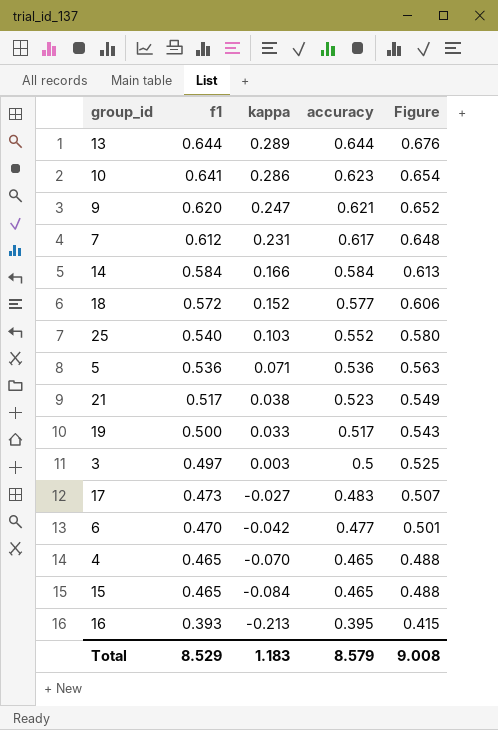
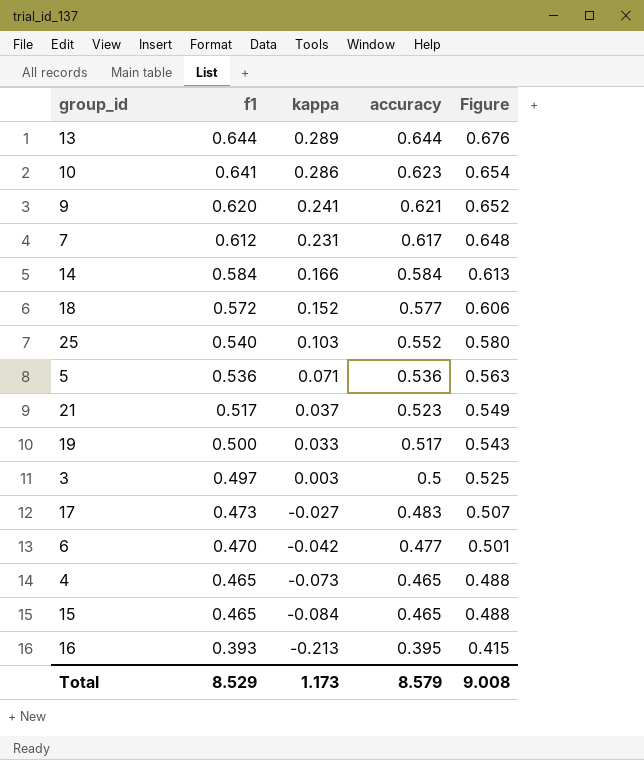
9 | kappa: 0.247 -> 0.241
21 | kappa: 0.038 -> 0.037
4 | kappa: -0.070 -> -0.073
Total | kappa: 1.183 -> 1.173

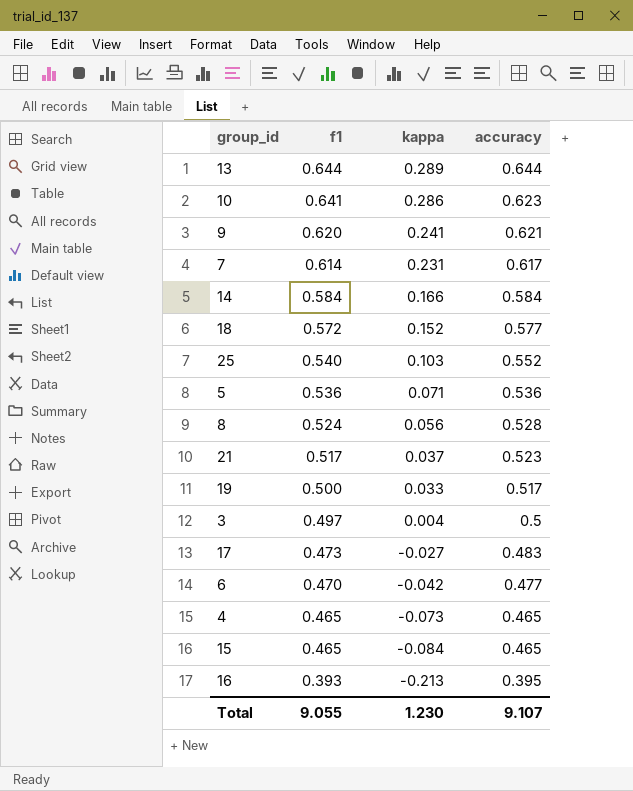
column Figure | formula: [accuracy] * 1.05 -> none
7 | f1: 0.612 -> 0.614
row 8: none -> 0.524 | 0.056 | 0.528
3 | kappa: 0.003 -> 0.004
Total | f1: 8.529 -> 9.055
Total | kappa: 1.173 -> 1.230
Total | accuracy: 8.579 -> 9.107

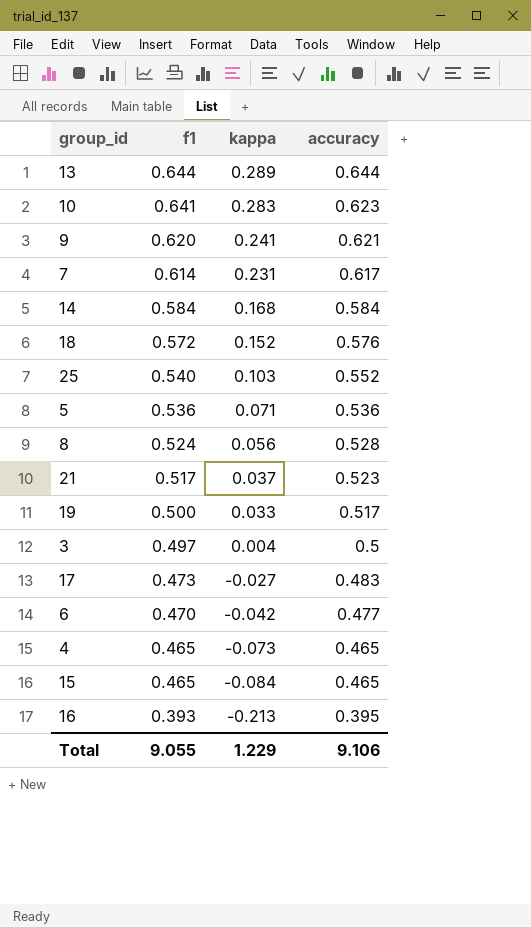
10 | kappa: 0.286 -> 0.283
14 | kappa: 0.166 -> 0.168
18 | accuracy: 0.577 -> 0.576
Total | kappa: 1.230 -> 1.229
Total | accuracy: 9.107 -> 9.106

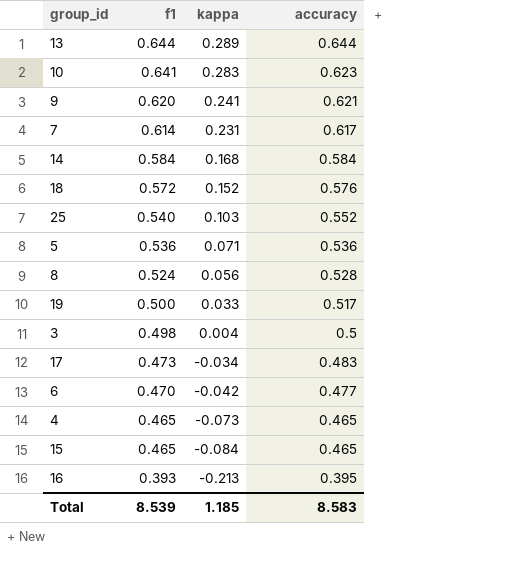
row 21: 0.517 | 0.037 | 0.523 -> none
3 | f1: 0.497 -> 0.498
17 | kappa: -0.027 -> -0.034
Total | f1: 9.055 -> 8.539
Total | kappa: 1.229 -> 1.185
Total | accuracy: 9.106 -> 8.583

